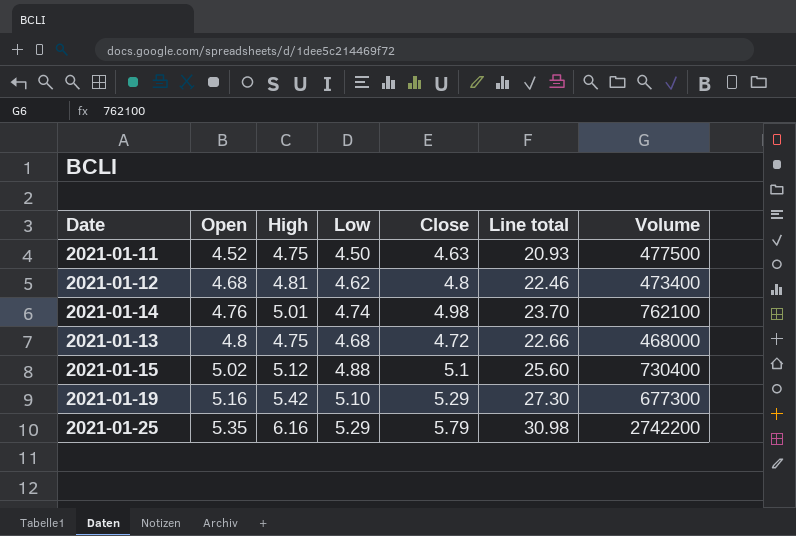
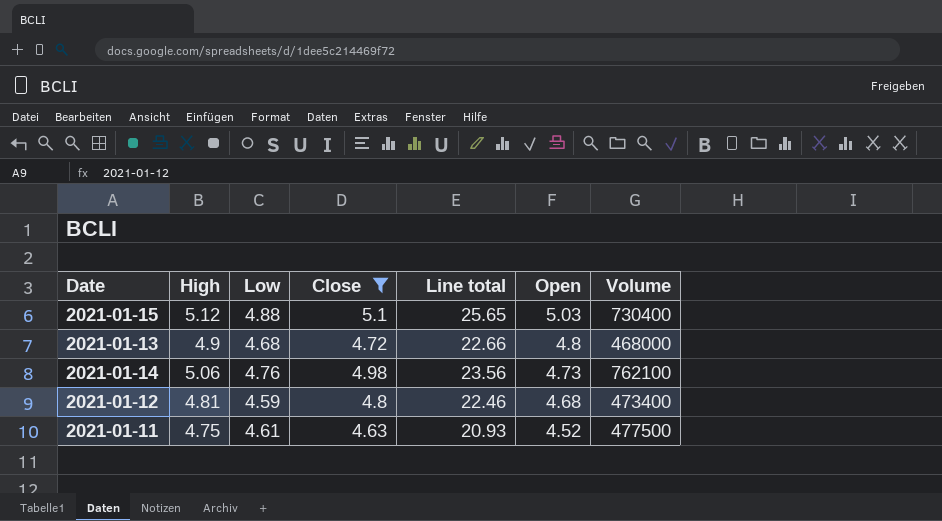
filter: none -> Close <= 5.1
row order: Open ascending -> Open descending
column Open | position: 2 -> 6
2021-01-15 | Line total: 25.60 -> 25.65
2021-01-15 | Open: 5.02 -> 5.03
2021-01-13 | High: 4.75 -> 4.9
2021-01-14 | High: 5.01 -> 5.06
2021-01-14 | Low: 4.74 -> 4.76
2021-01-14 | Line total: 23.70 -> 23.56
2021-01-14 | Open: 4.76 -> 4.73
2021-01-12 | Low: 4.62 -> 4.59
2021-01-11 | Low: 4.50 -> 4.61

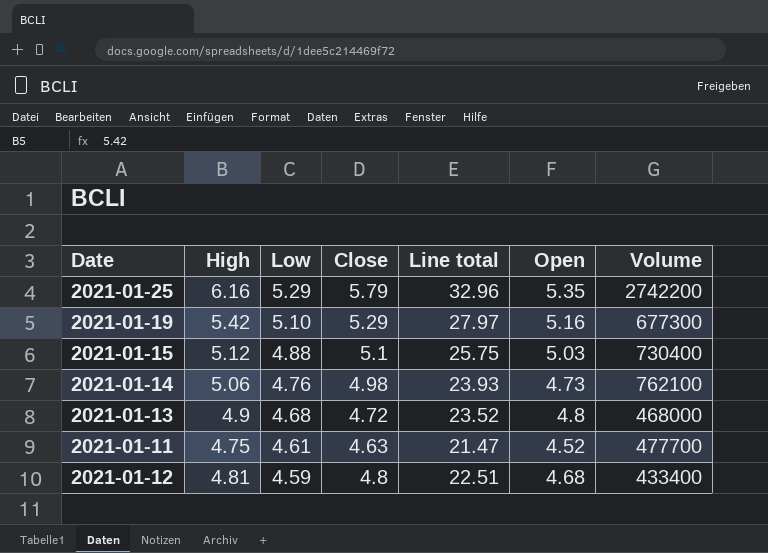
filter: Close <= 5.1 -> none
row order: Open descending -> Low descending
column Line total | formula: [Close] * [Open] -> [High] * [Open]
2021-01-11 | Volume: 477500 -> 477700
2021-01-12 | Volume: 473400 -> 433400

